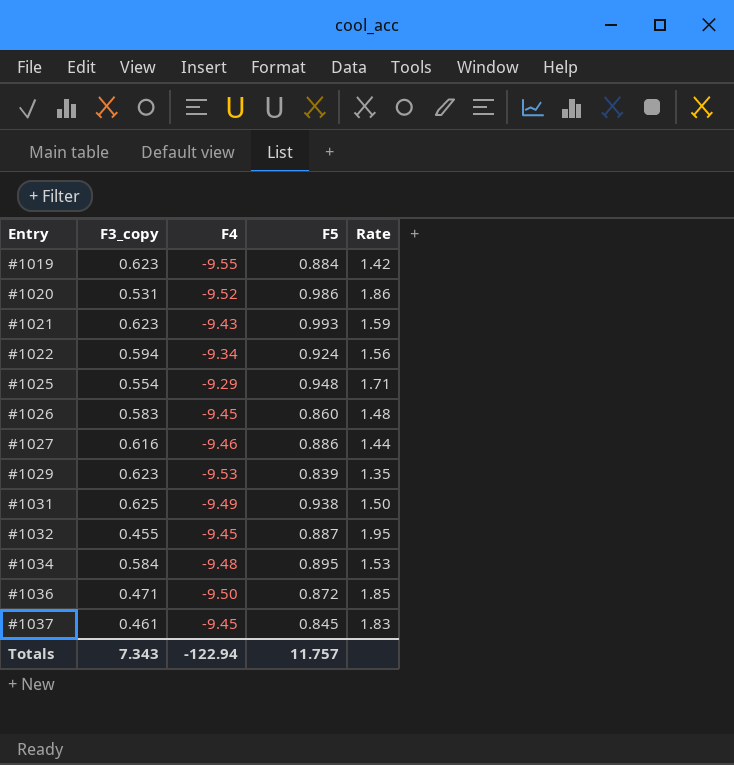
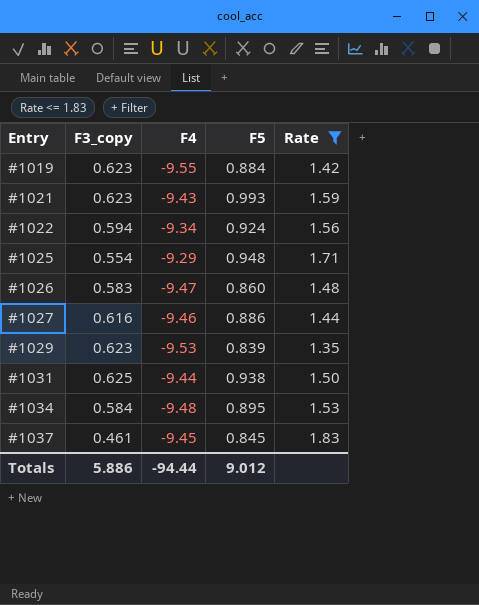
filter: none -> Rate <= 1.83
#1026 | F4: -9.45 -> -9.47
#1031 | F4: -9.49 -> -9.44
Totals | F3_copy: 7.343 -> 5.886
Totals | F4: -122.94 -> -94.44
Totals | F5: 11.757 -> 9.012

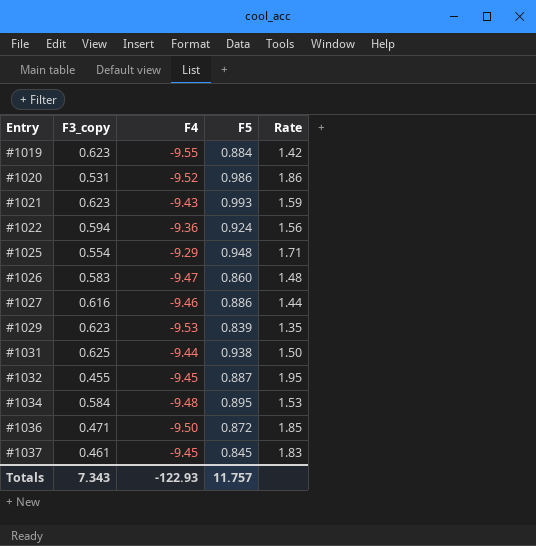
filter: Rate <= 1.83 -> none
#1022 | F4: -9.34 -> -9.36
Totals | F3_copy: 5.886 -> 7.343
Totals | F4: -94.44 -> -122.93
Totals | F5: 9.012 -> 11.757

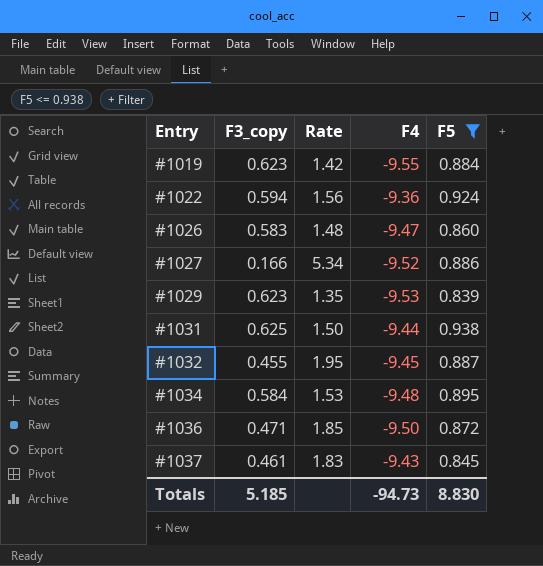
filter: none -> F5 <= 0.938
column Rate | position: 5 -> 3
#1027 | F3_copy: 0.616 -> 0.166
#1027 | Rate: 1.44 -> 5.34
#1027 | F4: -9.46 -> -9.52
#1037 | F4: -9.45 -> -9.43
Totals | F3_copy: 7.343 -> 5.185
Totals | F4: -122.93 -> -94.73
Totals | F5: 11.757 -> 8.830

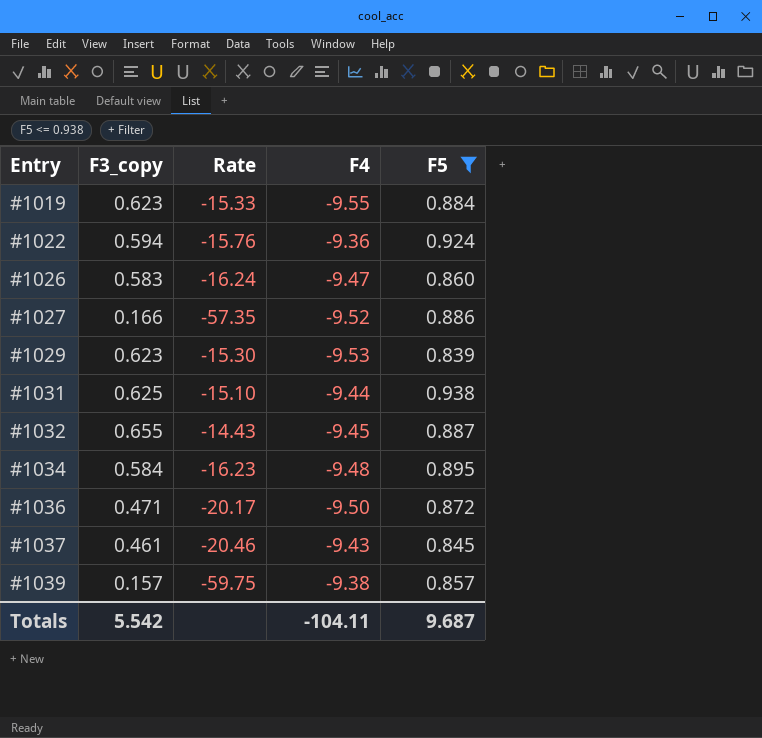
column Rate | formula: [F5] / [F3_copy] -> [F4] / [F3_copy]
#1032 | F3_copy: 0.455 -> 0.655
row #1039: none -> 0.157 | -59.75 | -9.38 | 0.857
Totals | F3_copy: 5.185 -> 5.542
Totals | F4: -94.73 -> -104.11
Totals | F5: 8.830 -> 9.687

